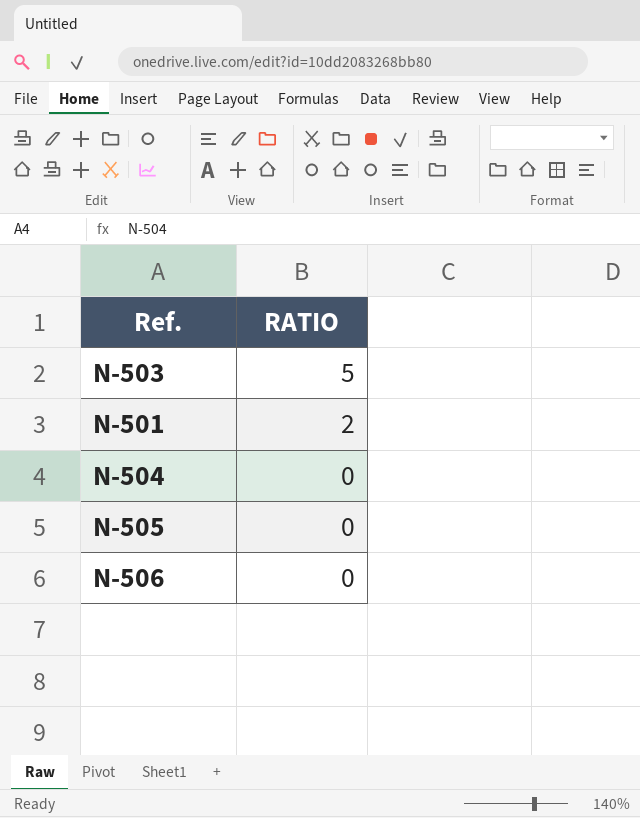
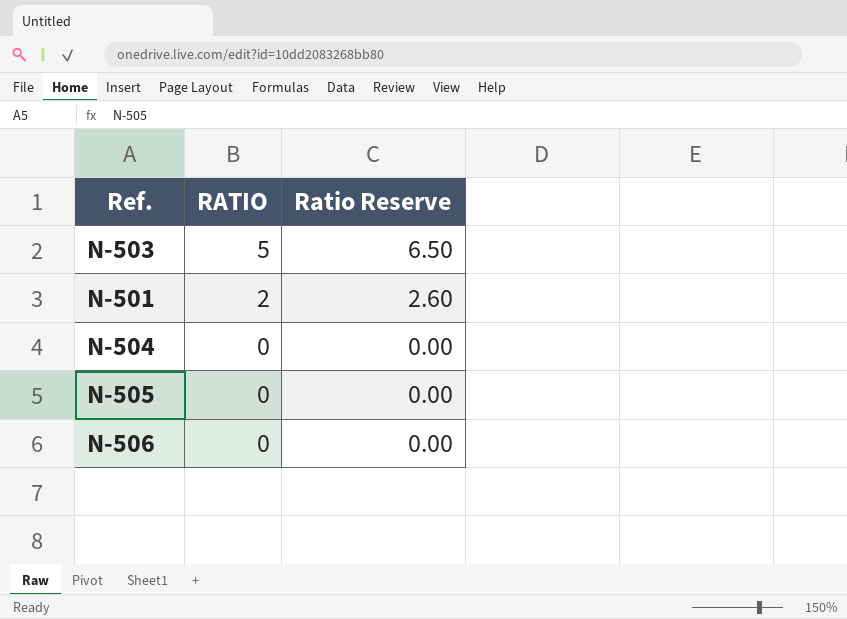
column Ratio Reserve | formula: none -> [RATIO] * 1.3

